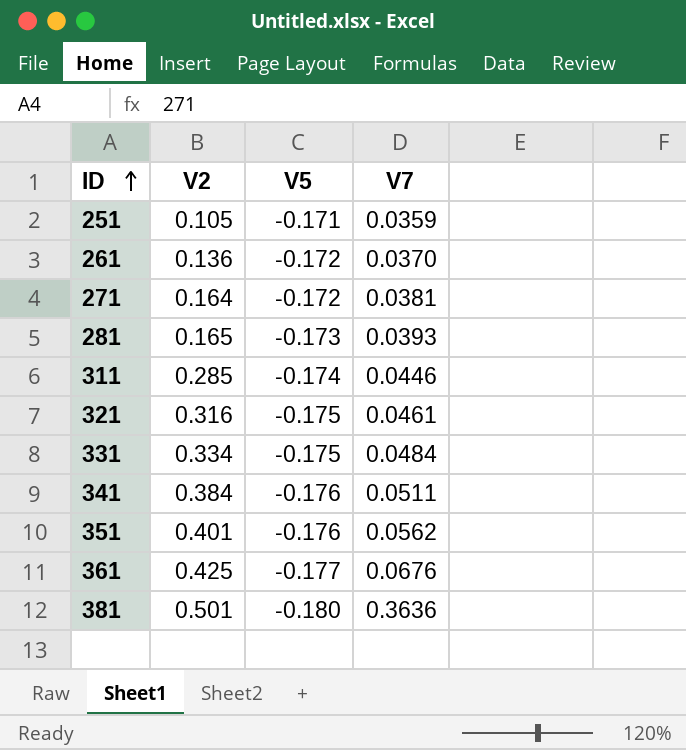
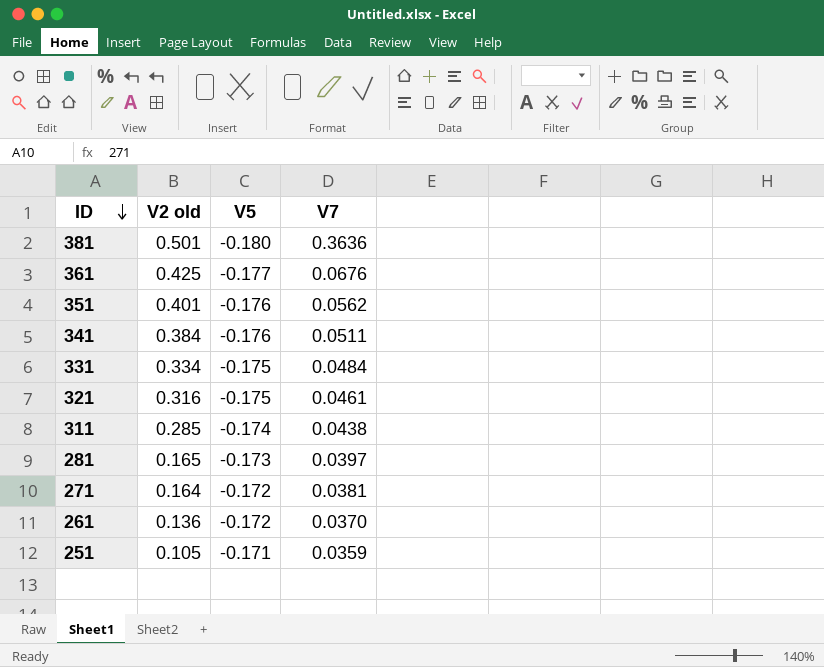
row order: ID ascending -> ID descending
column name: V2 -> V2 old
311 | V7: 0.0446 -> 0.0438
281 | V7: 0.0393 -> 0.0397

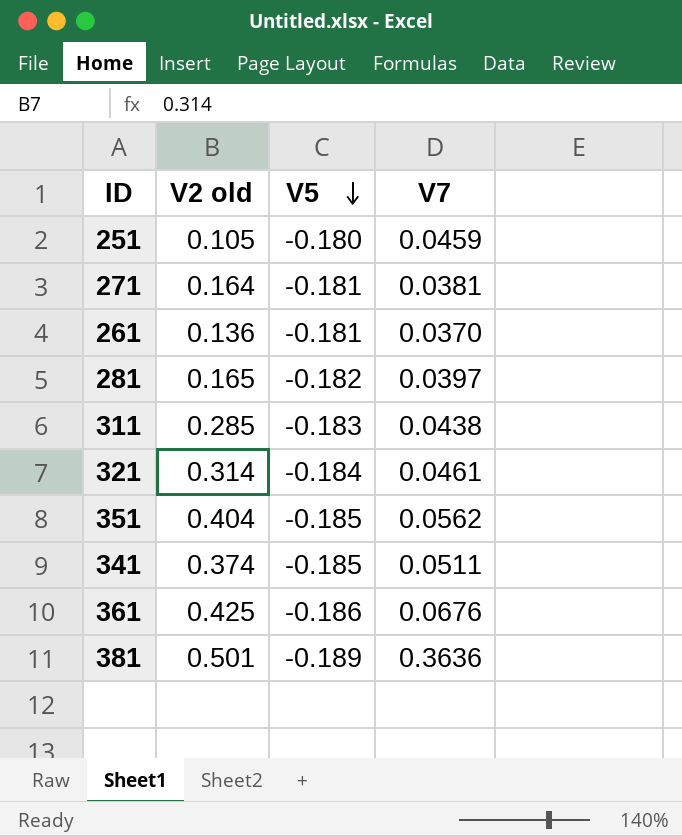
row order: ID descending -> V5 descending
row 331: 0.334 | -0.175 | 0.0484 -> none
251 | V5: -0.171 -> -0.180
251 | V7: 0.0359 -> 0.0459
271 | V5: -0.172 -> -0.181
261 | V5: -0.172 -> -0.181
281 | V5: -0.173 -> -0.182
311 | V5: -0.174 -> -0.183
321 | V2 old: 0.316 -> 0.314
321 | V5: -0.175 -> -0.184
351 | V2 old: 0.401 -> 0.404
351 | V5: -0.176 -> -0.185
341 | V2 old: 0.384 -> 0.374
341 | V5: -0.176 -> -0.185
361 | V5: -0.177 -> -0.186
381 | V5: -0.180 -> -0.189

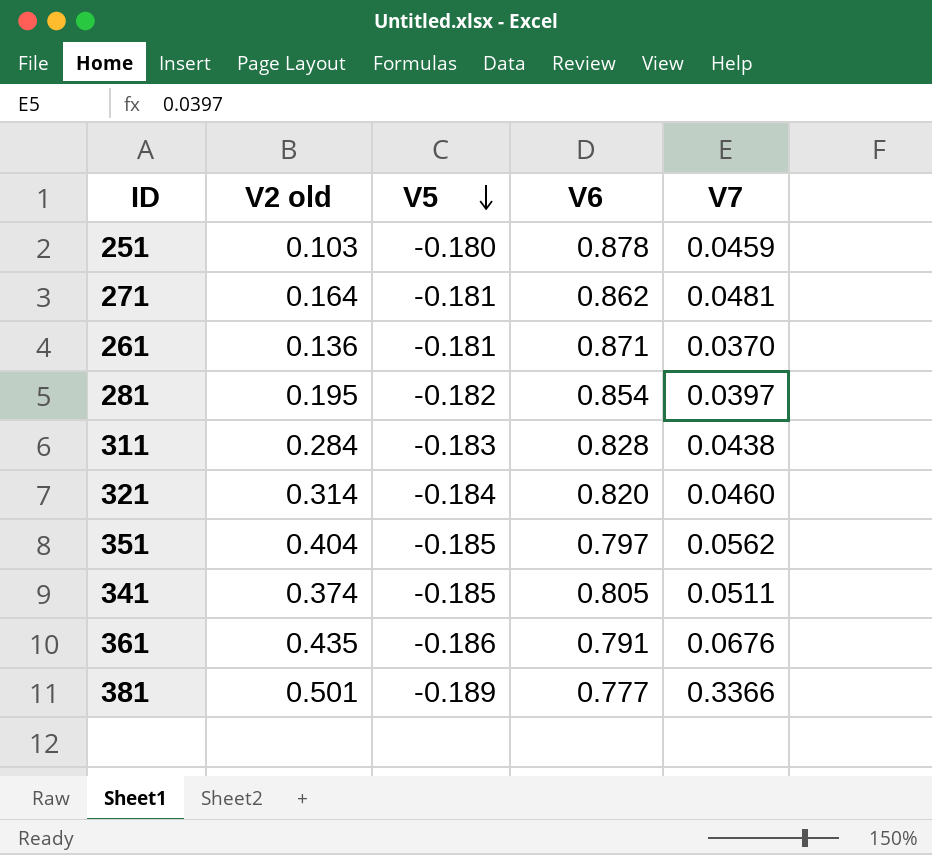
column V6 | position: none -> 4
251 | V2 old: 0.105 -> 0.103
271 | V7: 0.0381 -> 0.0481
281 | V2 old: 0.165 -> 0.195
311 | V2 old: 0.285 -> 0.284
321 | V7: 0.0461 -> 0.0460
361 | V2 old: 0.425 -> 0.435
381 | V7: 0.3636 -> 0.3366

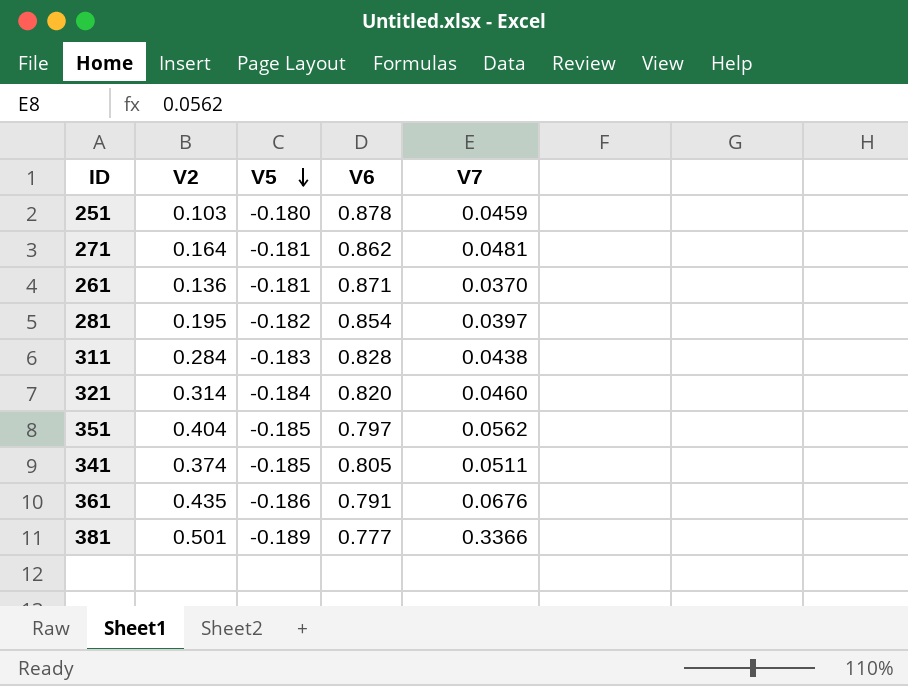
column name: V2 old -> V2

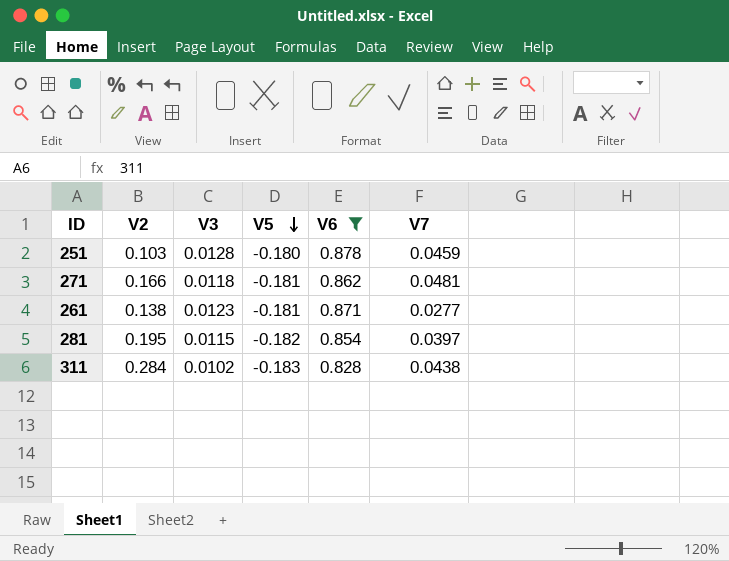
filter: none -> V6 >= 0.828
column V3 | position: none -> 3
271 | V2: 0.164 -> 0.166
261 | V2: 0.136 -> 0.138
261 | V7: 0.0370 -> 0.0277

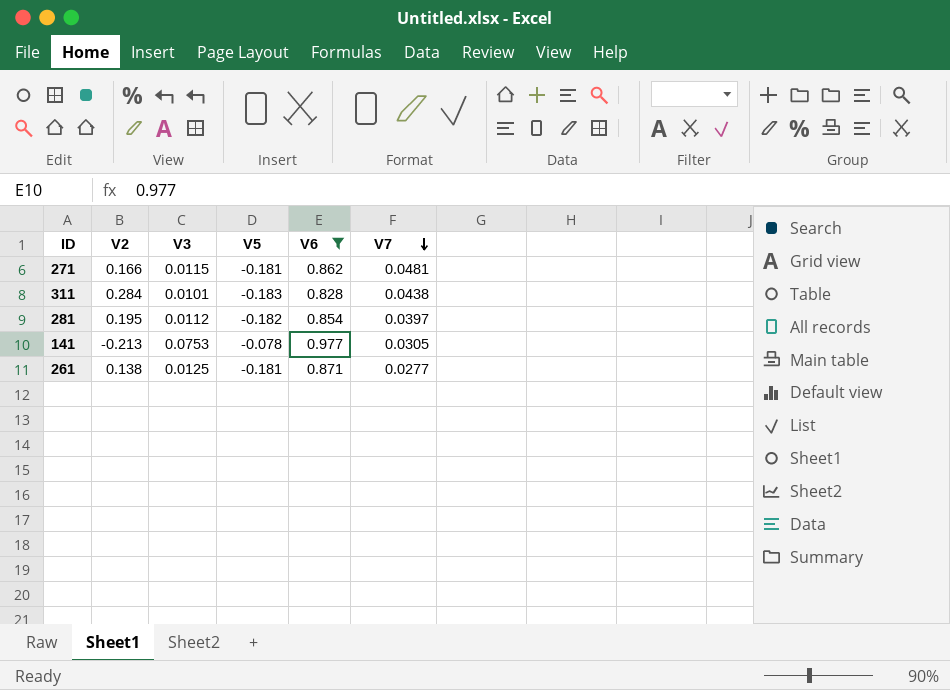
row order: V5 descending -> V7 descending
row 251: 0.103 | 0.0128 | -0.180 | 0.878 | 0.0459 -> none
271 | V3: 0.0118 -> 0.0115
311 | V3: 0.0102 -> 0.0101
281 | V3: 0.0115 -> 0.0112
row 141: none -> -0.213 | 0.0753 | -0.078 | 0.977 | 0.0305
261 | V3: 0.0123 -> 0.0125

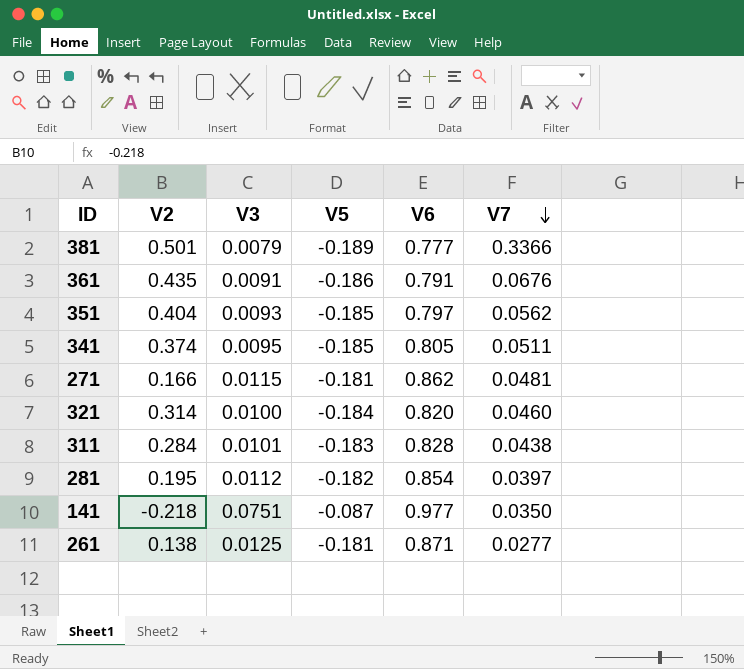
filter: V6 >= 0.828 -> none
141 | V2: -0.213 -> -0.218
141 | V3: 0.0753 -> 0.0751
141 | V5: -0.078 -> -0.087
141 | V7: 0.0305 -> 0.0350

